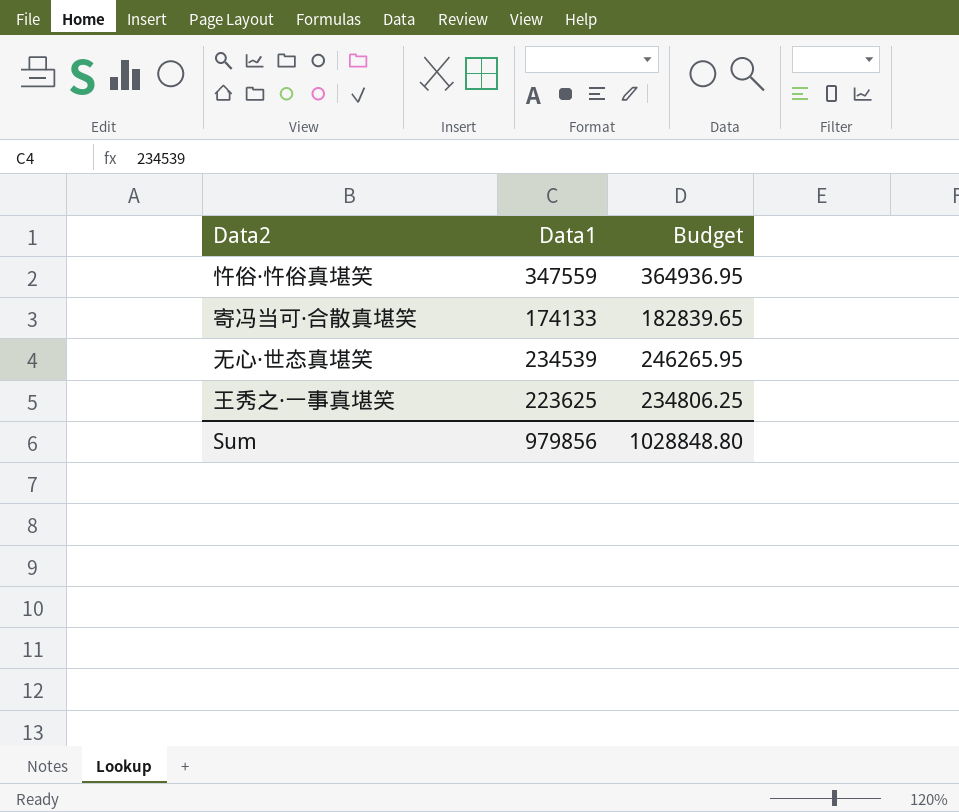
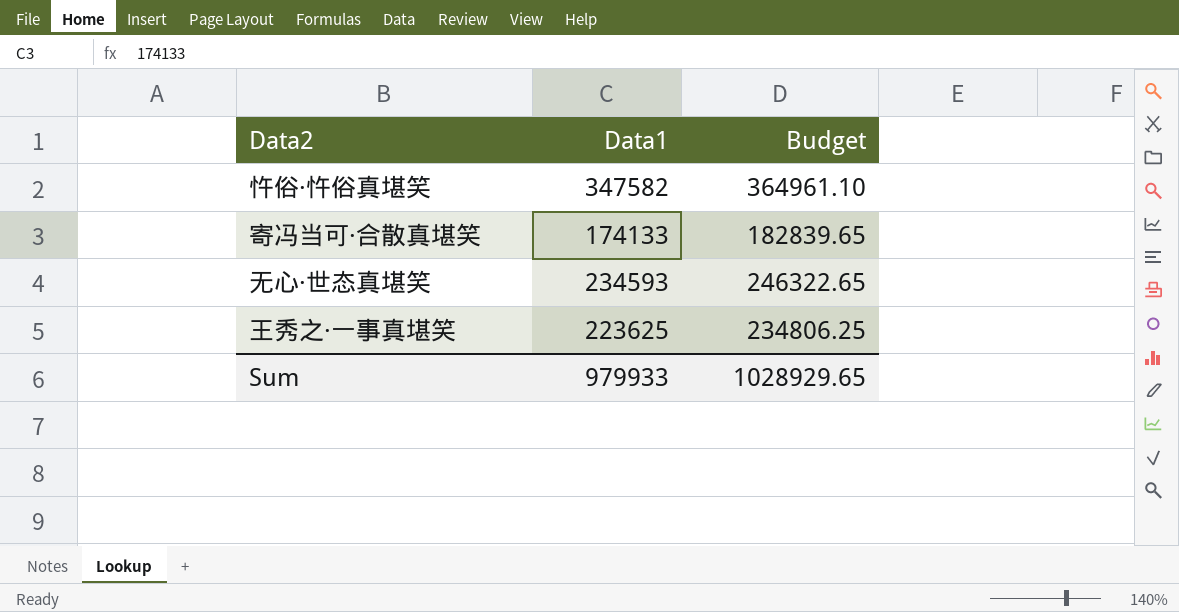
忤俗·忤俗真堪笑 | Data1: 347559 -> 347582
忤俗·忤俗真堪笑 | Budget: 364936.95 -> 364961.10
无心·世态真堪笑 | Data1: 234539 -> 234593
无心·世态真堪笑 | Budget: 246265.95 -> 246322.65
Sum | Data1: 979856 -> 979933
Sum | Budget: 1028848.80 -> 1028929.65

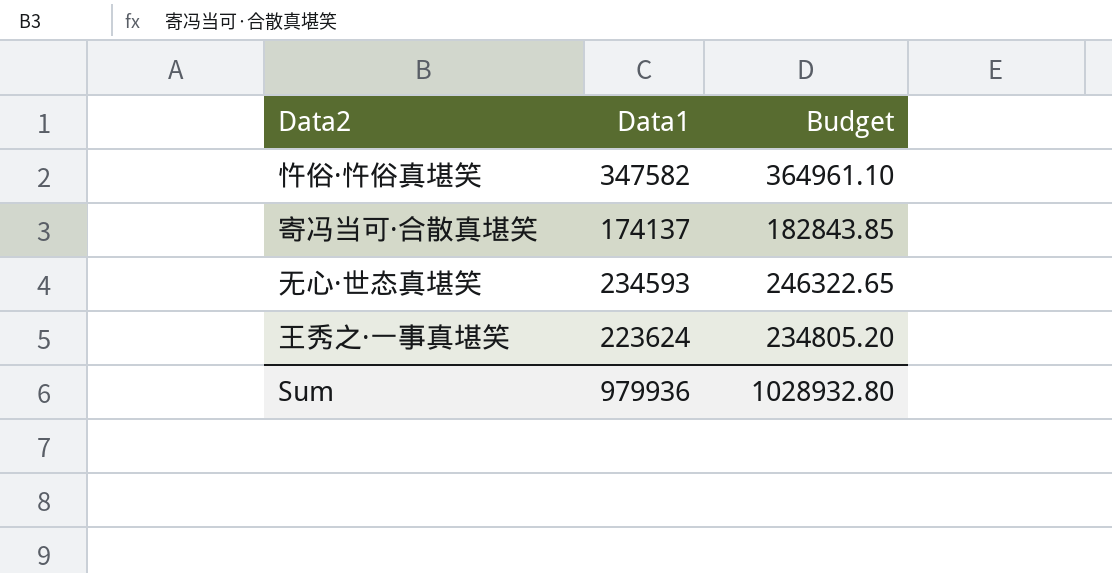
寄冯当可·合散真堪笑 | Data1: 174133 -> 174137
寄冯当可·合散真堪笑 | Budget: 182839.65 -> 182843.85
王秀之·一事真堪笑 | Data1: 223625 -> 223624
王秀之·一事真堪笑 | Budget: 234806.25 -> 234805.20
Sum | Data1: 979933 -> 979936
Sum | Budget: 1028929.65 -> 1028932.80

